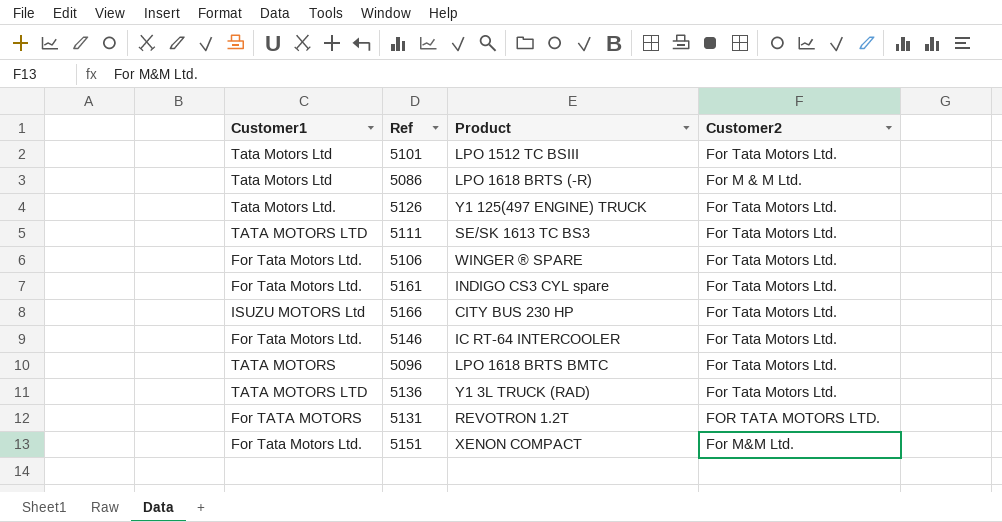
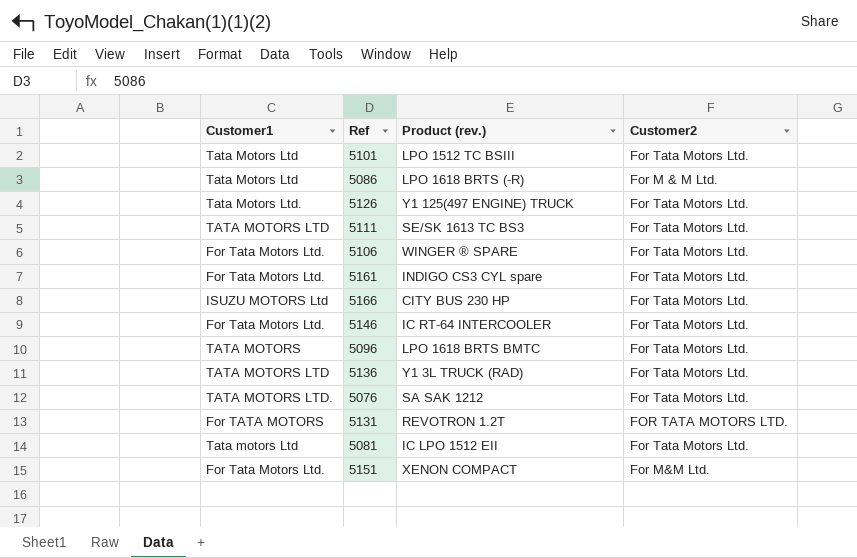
column name: Product -> Product (rev.)
row 5076: none -> TATA MOTORS LTD. | SA SAK 1212 | For Tata Motors Ltd.
row 5081: none -> Tata motors Ltd | IC LPO 1512 EII | For Tata Motors Ltd.

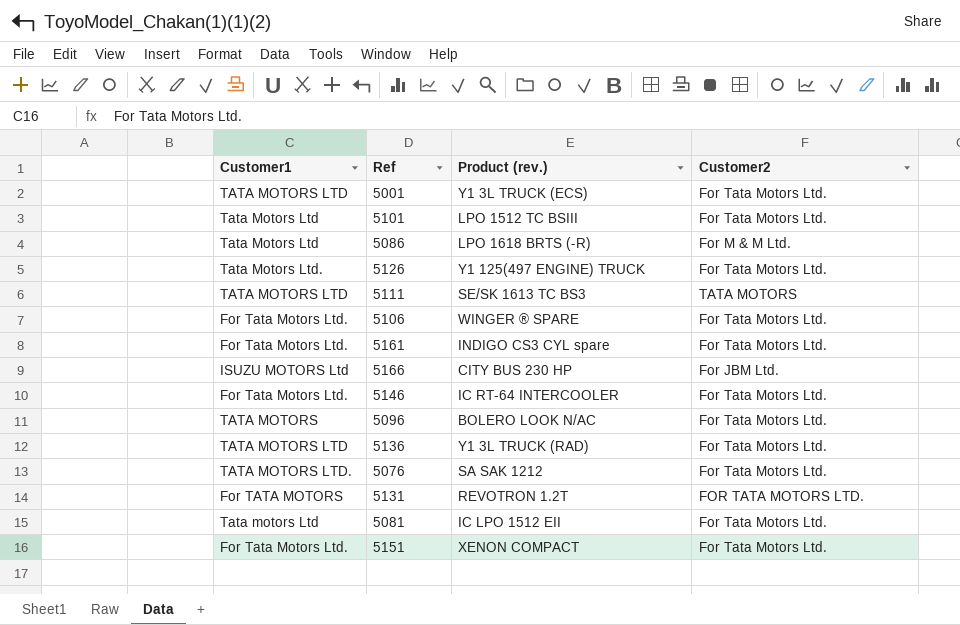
row 5001: none -> TATA MOTORS LTD | Y1 3L TRUCK (ECS) | For Tata Motors Ltd.
5111 | Customer2: For Tata Motors Ltd. -> TATA MOTORS
5166 | Customer2: For Tata Motors Ltd. -> For JBM Ltd.
5096 | Product (rev.): LPO 1618 BRTS BMTC -> BOLERO LOOK N/AC
5151 | Customer2: For M&M Ltd. -> For Tata Motors Ltd.

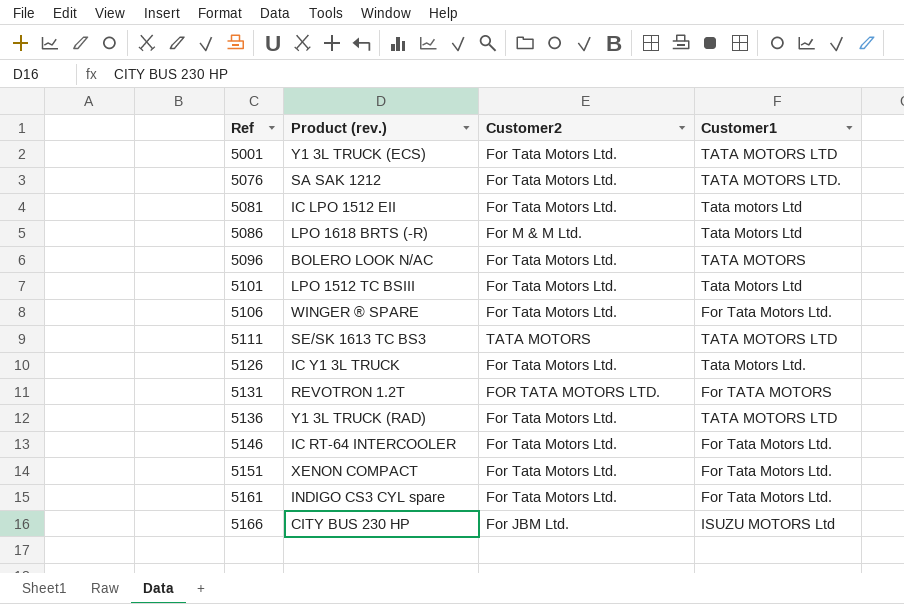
row order: none -> Ref ascending
column Customer1 | position: 1 -> 4
5126 | Product (rev.): Y1 125(497 ENGINE) TRUCK -> IC Y1 3L TRUCK

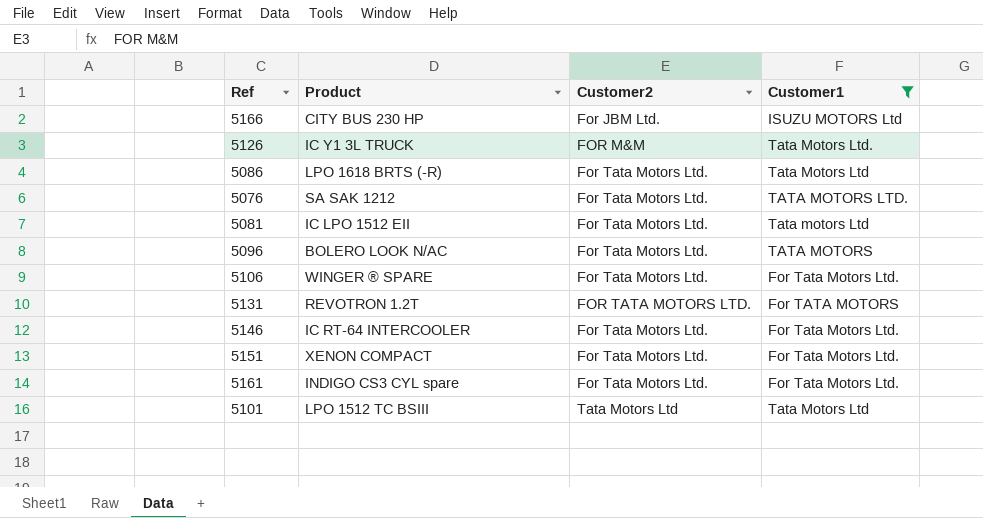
filter: none -> Customer1 != TATA MOTORS LTD
row order: Ref ascending -> Customer2 ascending
column name: Product (rev.) -> Product
5126 | Customer2: For Tata Motors Ltd. -> FOR M&M
5086 | Customer2: For M & M Ltd. -> For Tata Motors Ltd.
5101 | Customer2: For Tata Motors Ltd. -> Tata Motors Ltd

